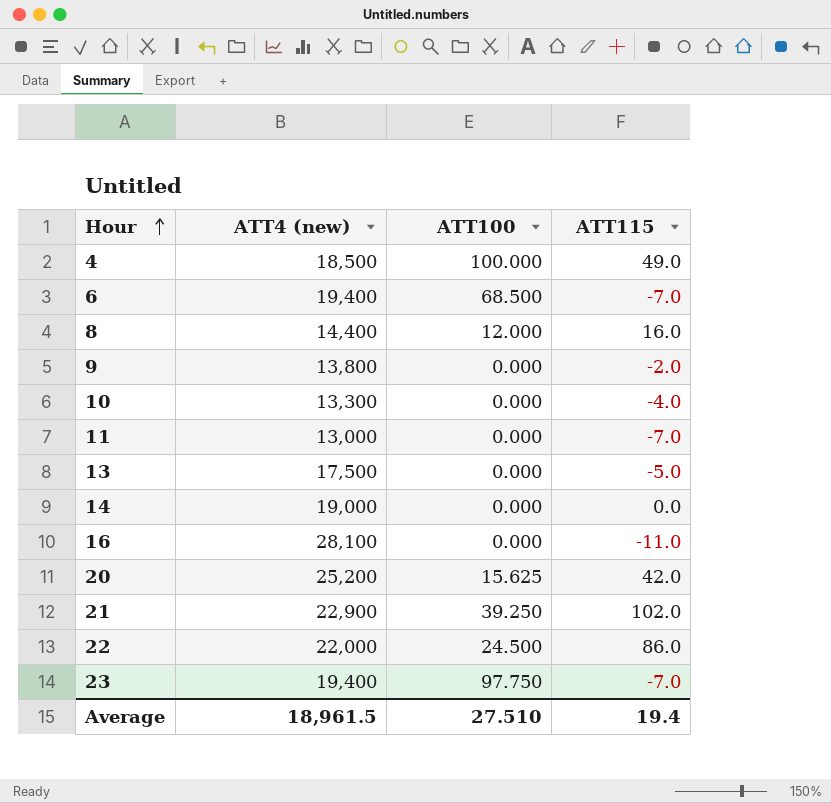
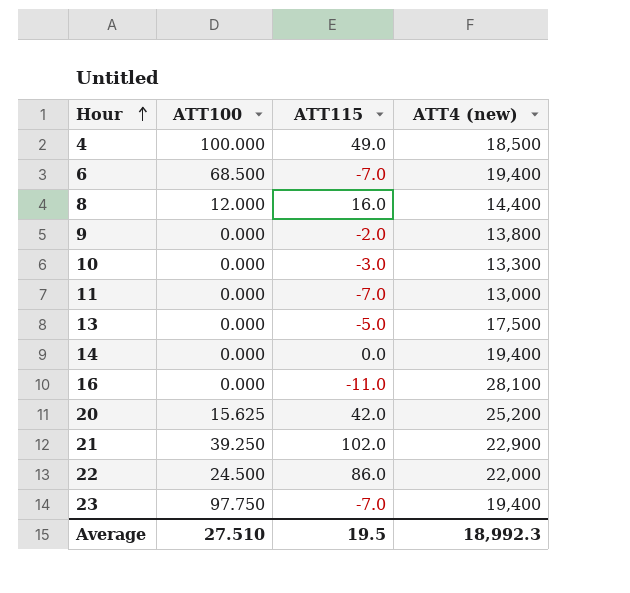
column ATT4 (new) | position: 2 -> 4
10 | ATT115: -4.0 -> -3.0
14 | ATT4 (new): 19,000 -> 19,400
Average | ATT115: 19.4 -> 19.5
Average | ATT4 (new): 18,961.5 -> 18,992.3

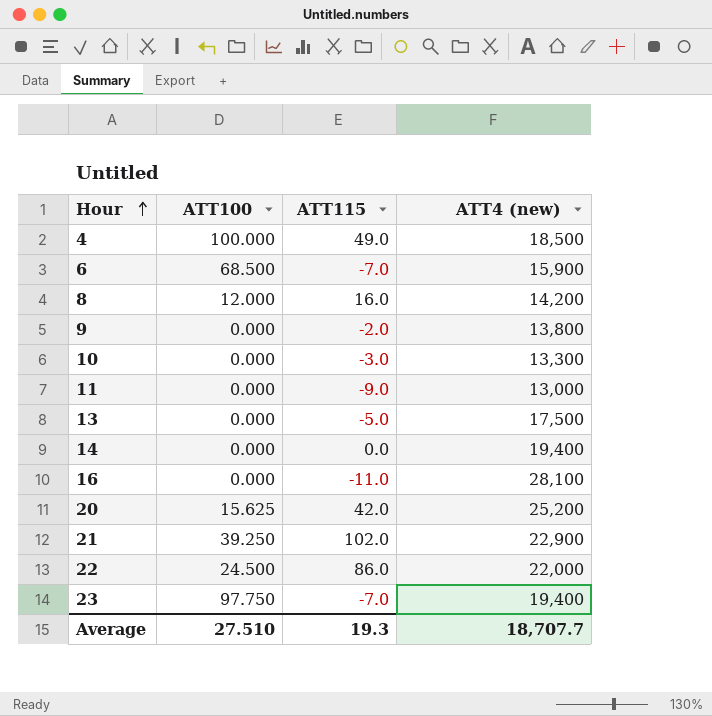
6 | ATT4 (new): 19,400 -> 15,900
8 | ATT4 (new): 14,400 -> 14,200
11 | ATT115: -7.0 -> -9.0
Average | ATT115: 19.5 -> 19.3
Average | ATT4 (new): 18,992.3 -> 18,707.7

